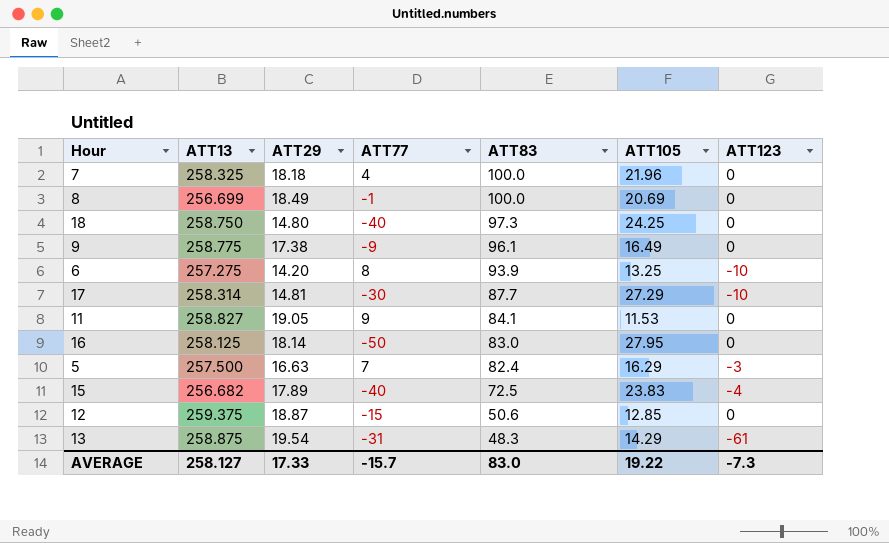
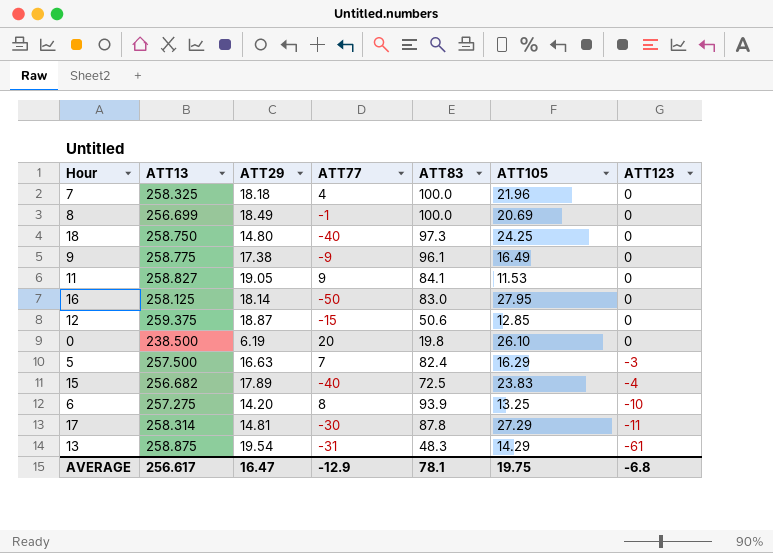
row order: ATT83 descending -> ATT123 descending
row 0: none -> 238.500 | 6.19 | 20 | 19.8 | 26.10 | 0
17 | ATT83: 87.7 -> 87.8
17 | ATT123: -10 -> -11
AVERAGE | ATT13: 258.127 -> 256.617
AVERAGE | ATT29: 17.33 -> 16.47
AVERAGE | ATT77: -15.7 -> -12.9
AVERAGE | ATT83: 83.0 -> 78.1
AVERAGE | ATT105: 19.22 -> 19.75
AVERAGE | ATT123: -7.3 -> -6.8

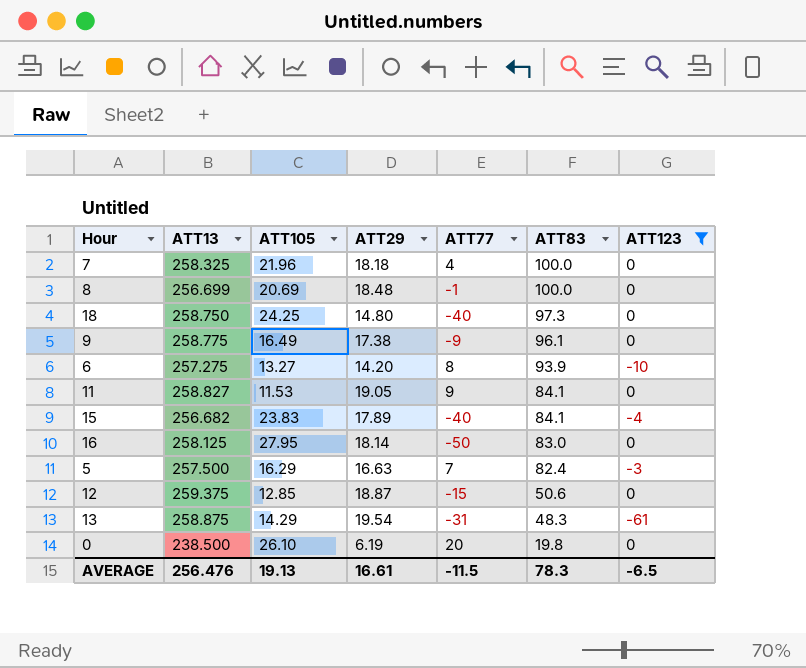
filter: none -> ATT123 != -11
row order: ATT123 descending -> ATT83 descending
column ATT105 | position: 6 -> 3
8 | ATT29: 18.49 -> 18.48
6 | ATT105: 13.25 -> 13.27
15 | ATT83: 72.5 -> 84.1
AVERAGE | ATT13: 256.617 -> 256.476
AVERAGE | ATT105: 19.75 -> 19.13
AVERAGE | ATT29: 16.47 -> 16.61
AVERAGE | ATT77: -12.9 -> -11.5
AVERAGE | ATT83: 78.1 -> 78.3
AVERAGE | ATT123: -6.8 -> -6.5

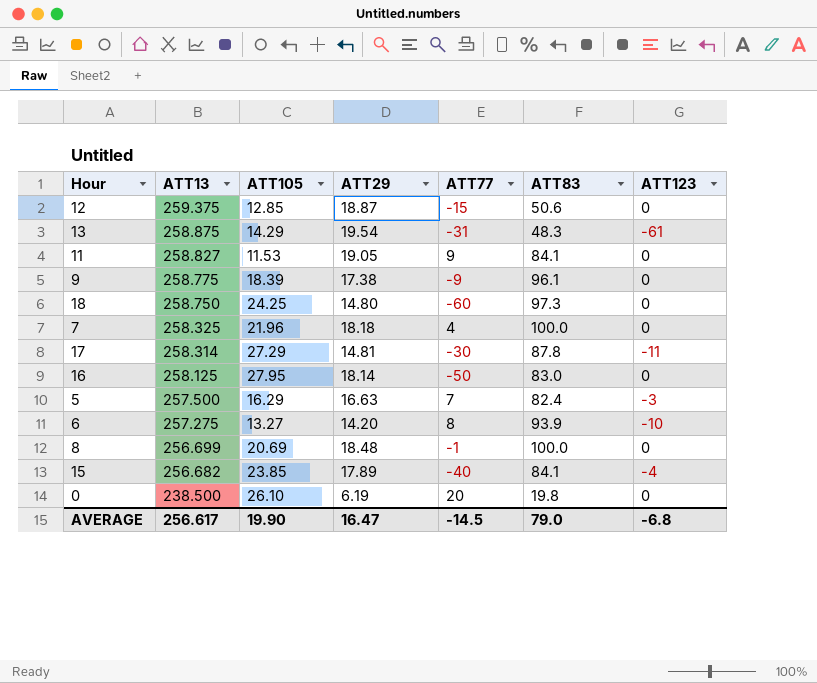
filter: ATT123 != -11 -> none
row order: ATT83 descending -> ATT13 descending
9 | ATT105: 16.49 -> 18.39
18 | ATT77: -40 -> -60
15 | ATT105: 23.83 -> 23.85
AVERAGE | ATT13: 256.476 -> 256.617
AVERAGE | ATT105: 19.13 -> 19.90
AVERAGE | ATT29: 16.61 -> 16.47
AVERAGE | ATT77: -11.5 -> -14.5
AVERAGE | ATT83: 78.3 -> 79.0
AVERAGE | ATT123: -6.5 -> -6.8

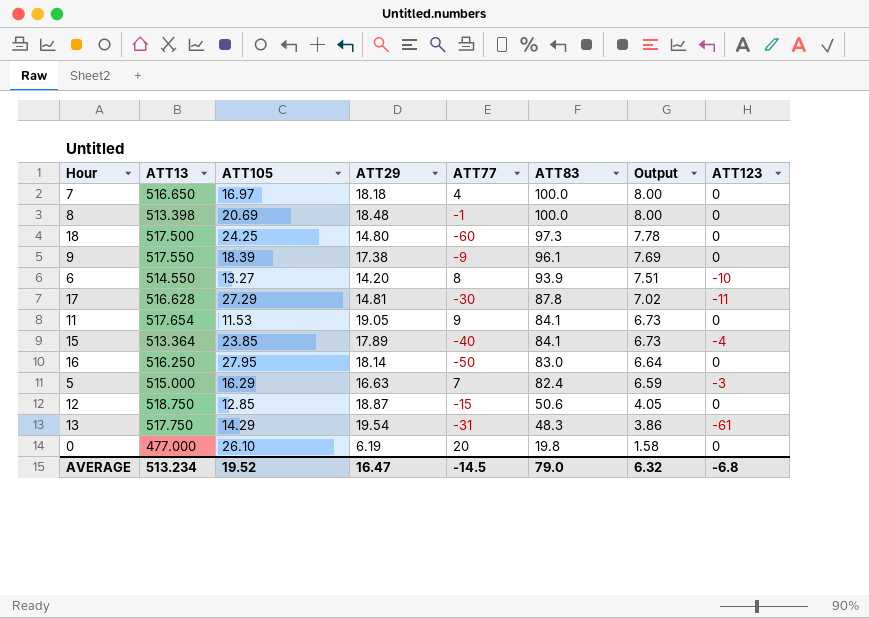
row order: ATT13 descending -> ATT83 descending
column Output | formula: none -> [ATT83] * 0.08
7 | ATT13: 258.325 -> 516.650
7 | ATT105: 21.96 -> 16.97
8 | ATT13: 256.699 -> 513.398
18 | ATT13: 258.750 -> 517.500
9 | ATT13: 258.775 -> 517.550
6 | ATT13: 257.275 -> 514.550
17 | ATT13: 258.314 -> 516.628
11 | ATT13: 258.827 -> 517.654
15 | ATT13: 256.682 -> 513.364
16 | ATT13: 258.125 -> 516.250
5 | ATT13: 257.500 -> 515.000
12 | ATT13: 259.375 -> 518.750
13 | ATT13: 258.875 -> 517.750
0 | ATT13: 238.500 -> 477.000
AVERAGE | ATT13: 256.617 -> 513.234
AVERAGE | ATT105: 19.90 -> 19.52

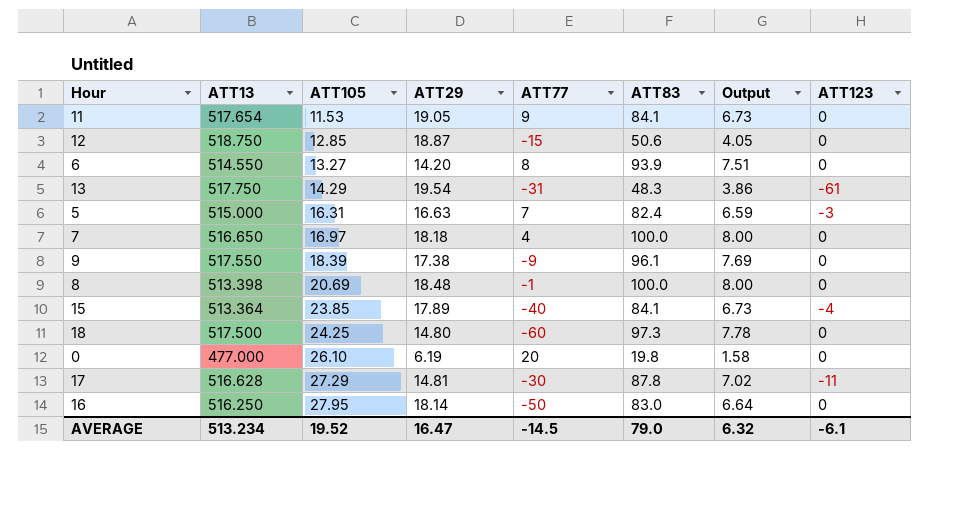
row order: ATT83 descending -> ATT105 ascending
6 | ATT123: -10 -> 0
5 | ATT105: 16.29 -> 16.31
AVERAGE | ATT123: -6.8 -> -6.1

